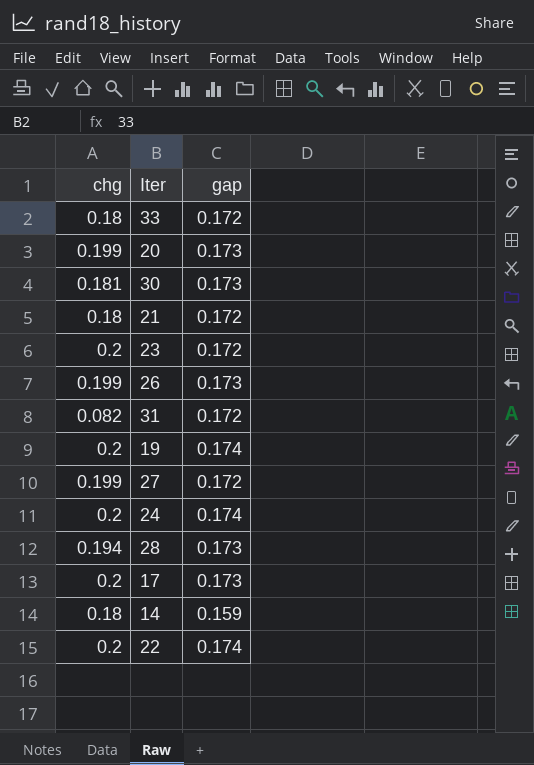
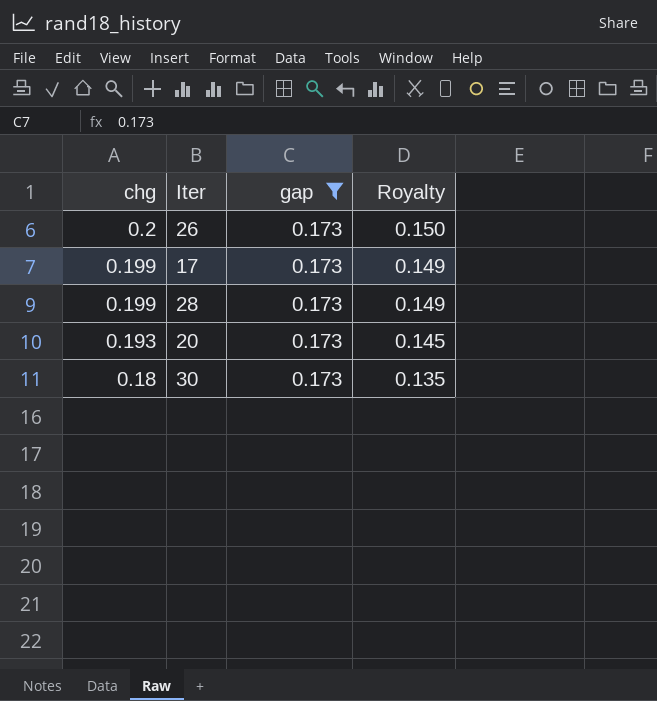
filter: none -> gap = 0.173
row order: none -> chg descending
column Royalty | formula: none -> [chg] * 0.75
26 | chg: 0.199 -> 0.2
17 | chg: 0.2 -> 0.199
28 | chg: 0.194 -> 0.199
20 | chg: 0.199 -> 0.193
30 | chg: 0.181 -> 0.18

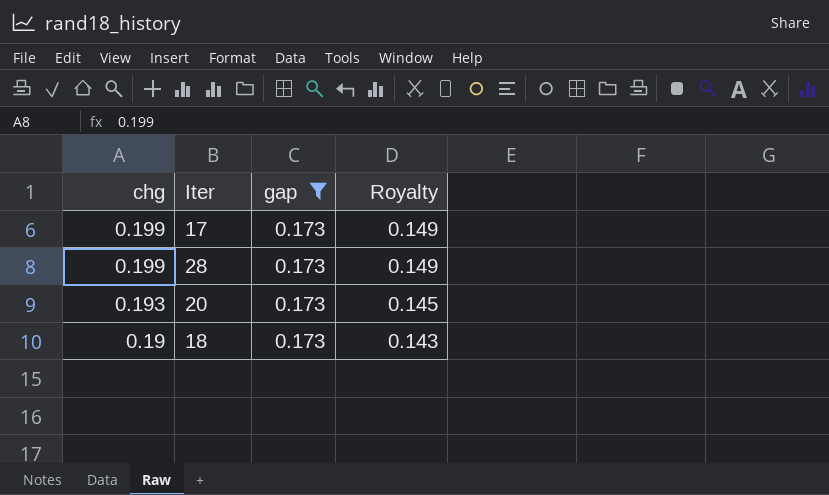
row 26: 0.2 | 0.173 | 0.150 -> none
row 30: 0.18 | 0.173 | 0.135 -> none
row 18: none -> 0.19 | 0.173 | 0.143

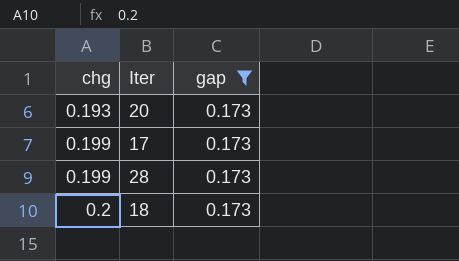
row order: chg descending -> chg ascending
column Royalty | formula: [chg] * 0.75 -> none
18 | chg: 0.19 -> 0.2

